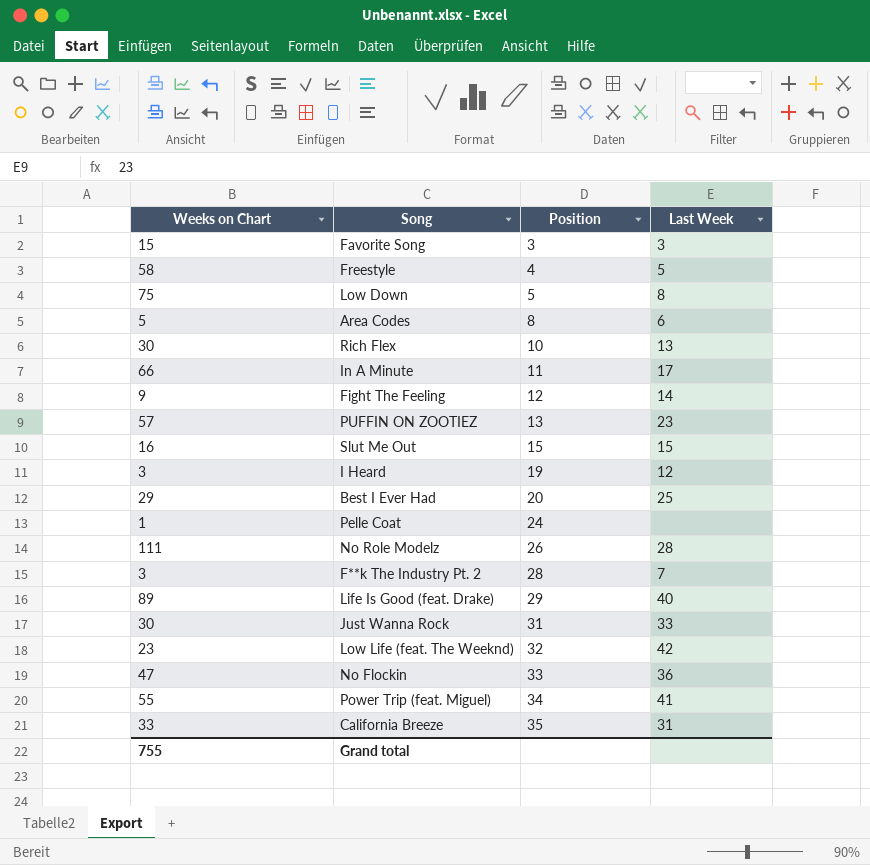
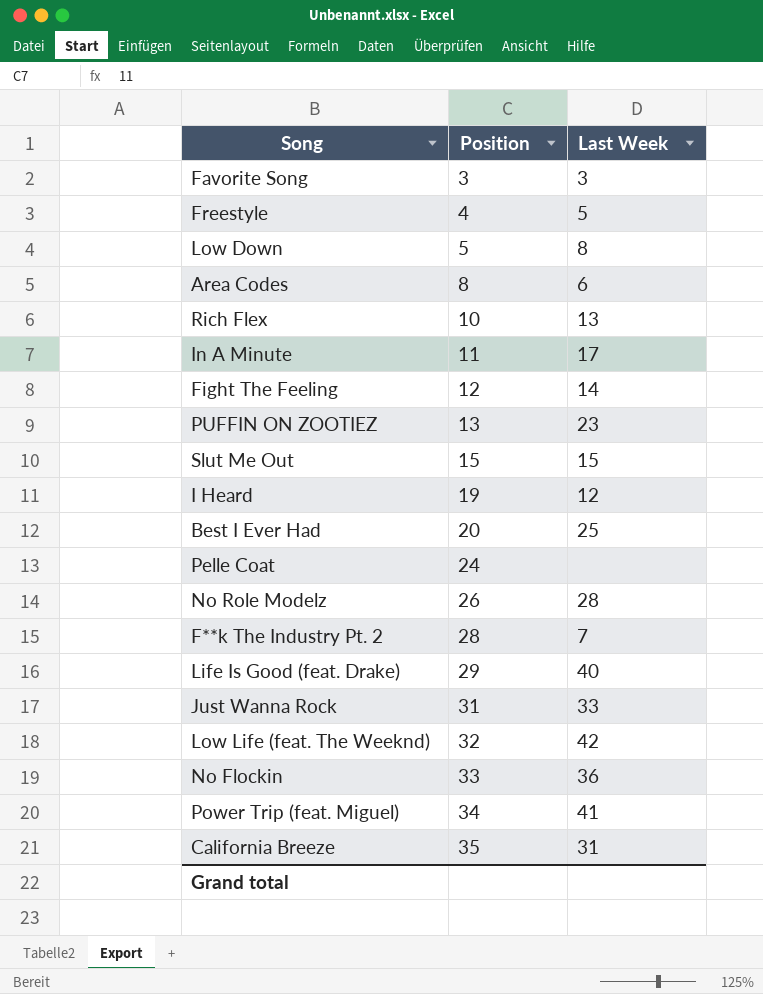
column Weeks on Chart | position: 1 -> none

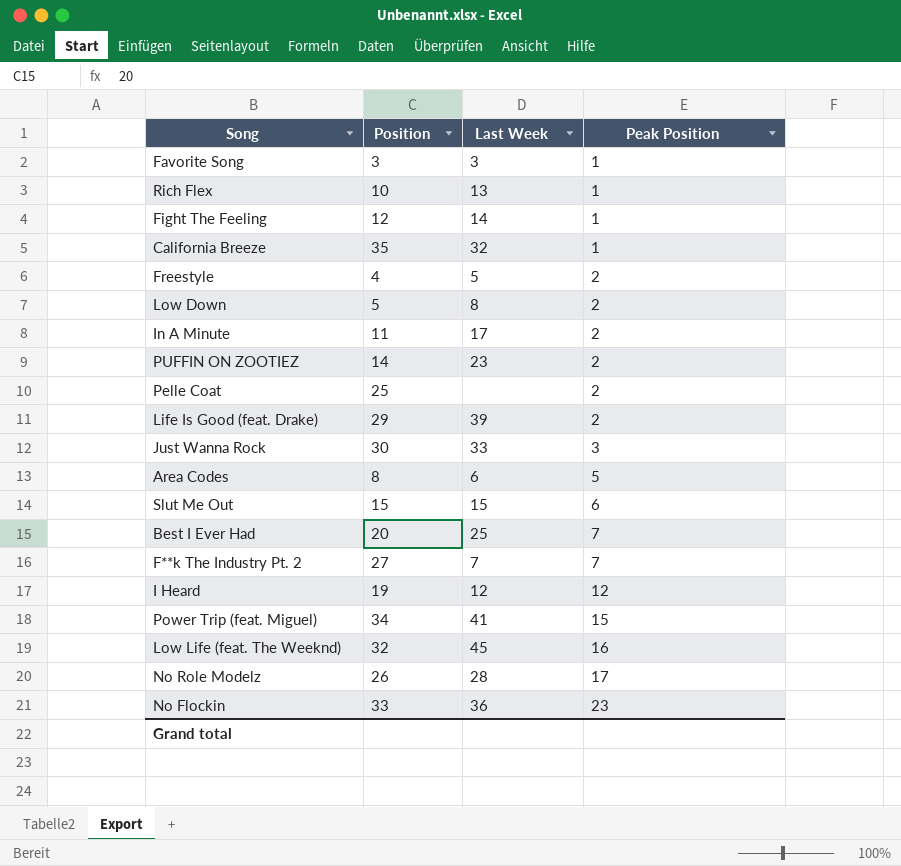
row order: Position ascending -> Peak Position ascending
column Peak Position | position: none -> 4
California Breeze | Last Week: 31 -> 32
PUFFIN ON ZOOTIEZ | Position: 13 -> 14
Pelle Coat | Position: 24 -> 25
Life Is Good (feat. Drake) | Last Week: 40 -> 39
Just Wanna Rock | Position: 31 -> 30
F**k The Industry Pt. 2 | Position: 28 -> 27
Low Life (feat. The Weeknd) | Last Week: 42 -> 45

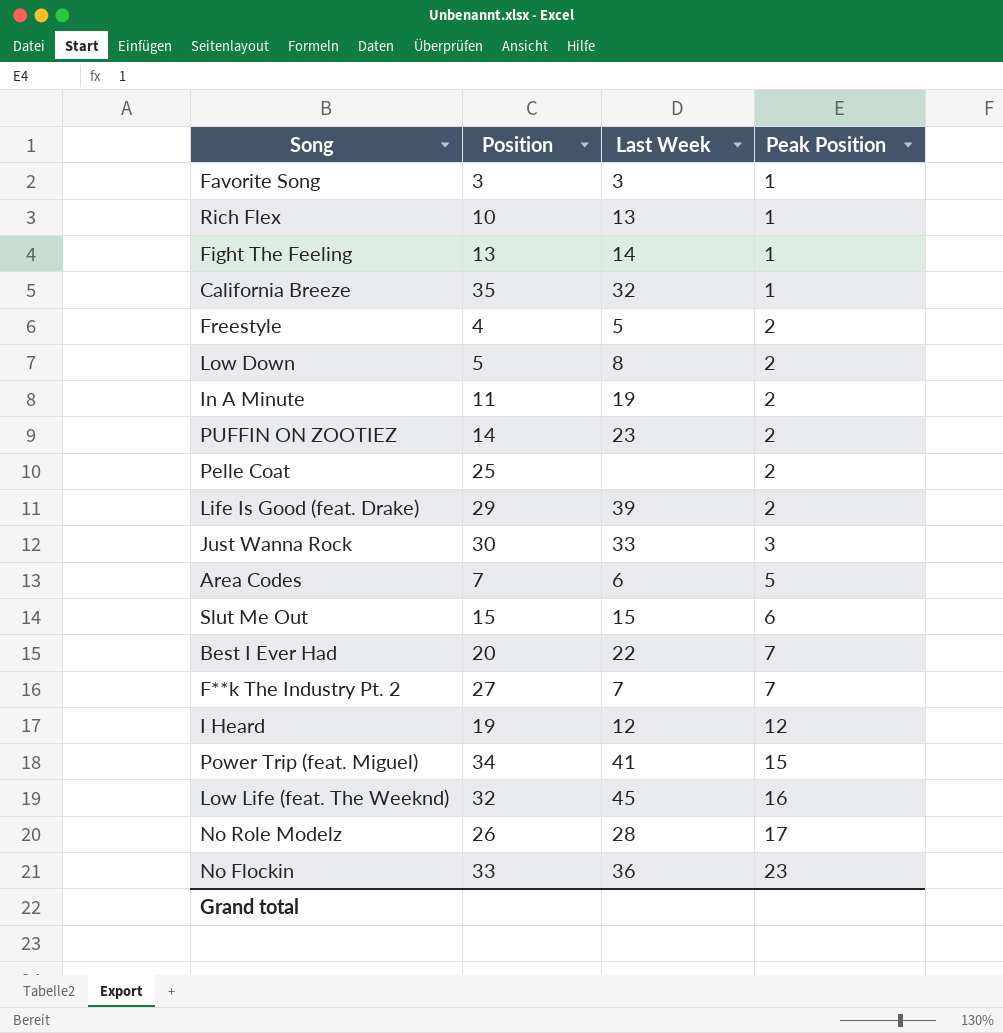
Fight The Feeling | Position: 12 -> 13
In A Minute | Last Week: 17 -> 19
Area Codes | Position: 8 -> 7
Best I Ever Had | Last Week: 25 -> 22

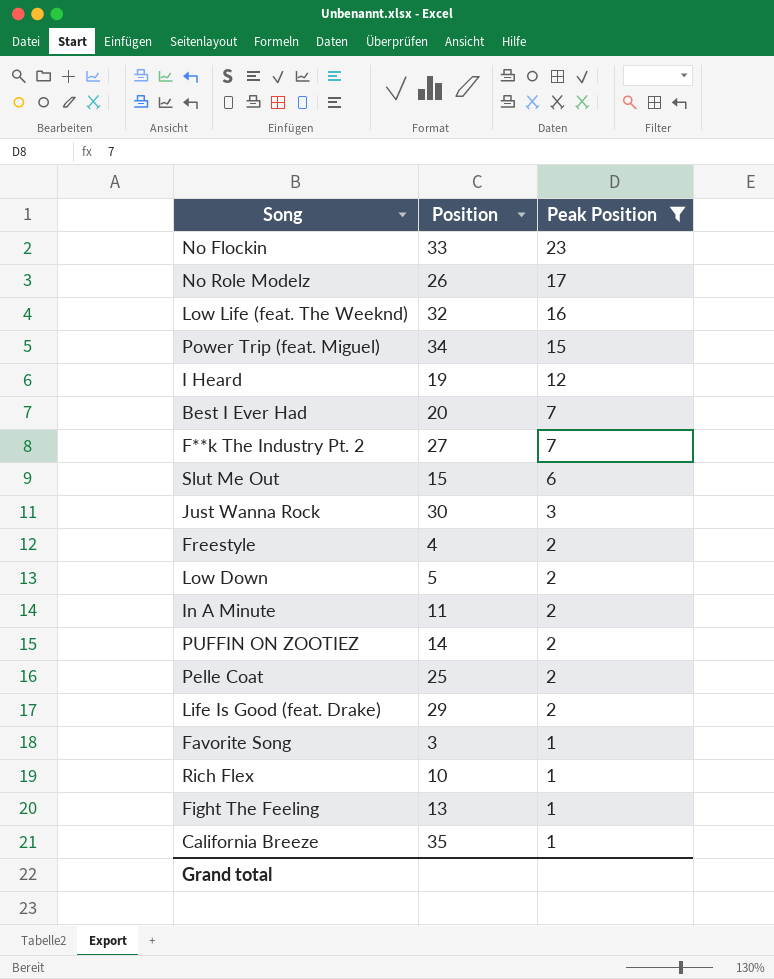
filter: none -> Peak Position != 5
row order: Peak Position ascending -> Peak Position descending
column Last Week | position: 3 -> none

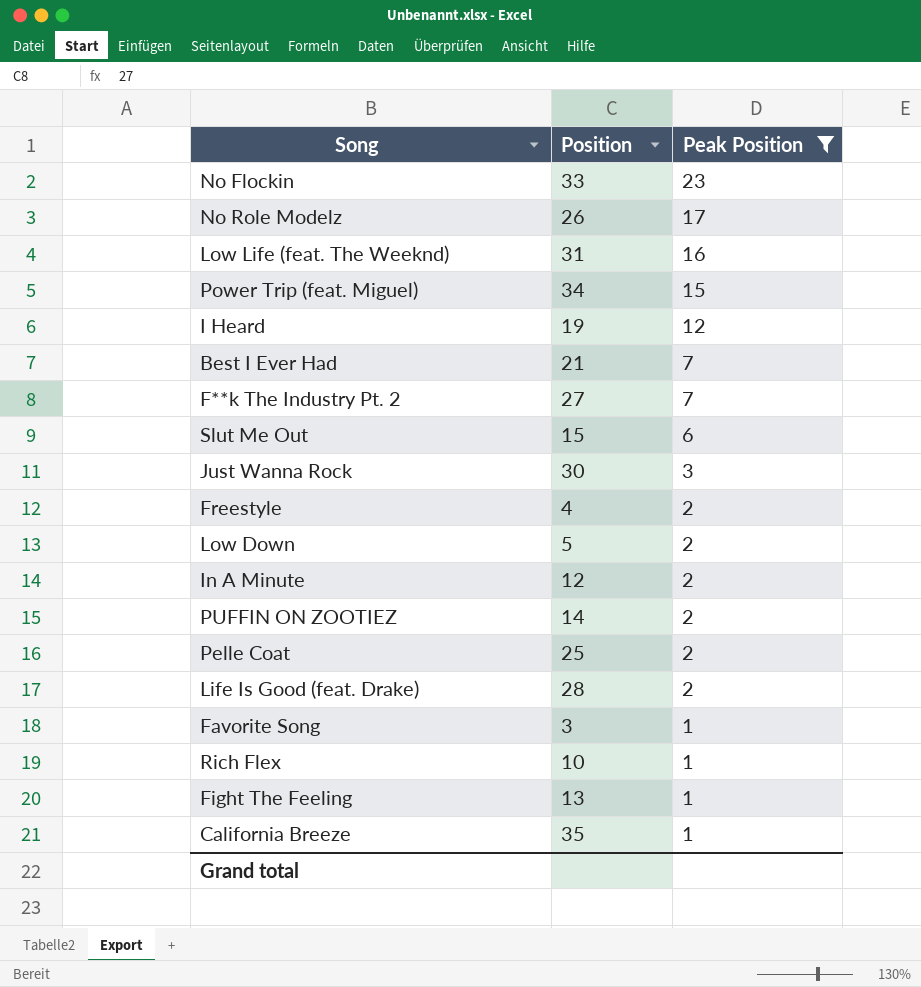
Low Life (feat. The Weeknd) | Position: 32 -> 31
Best I Ever Had | Position: 20 -> 21
In A Minute | Position: 11 -> 12
Life Is Good (feat. Drake) | Position: 29 -> 28

